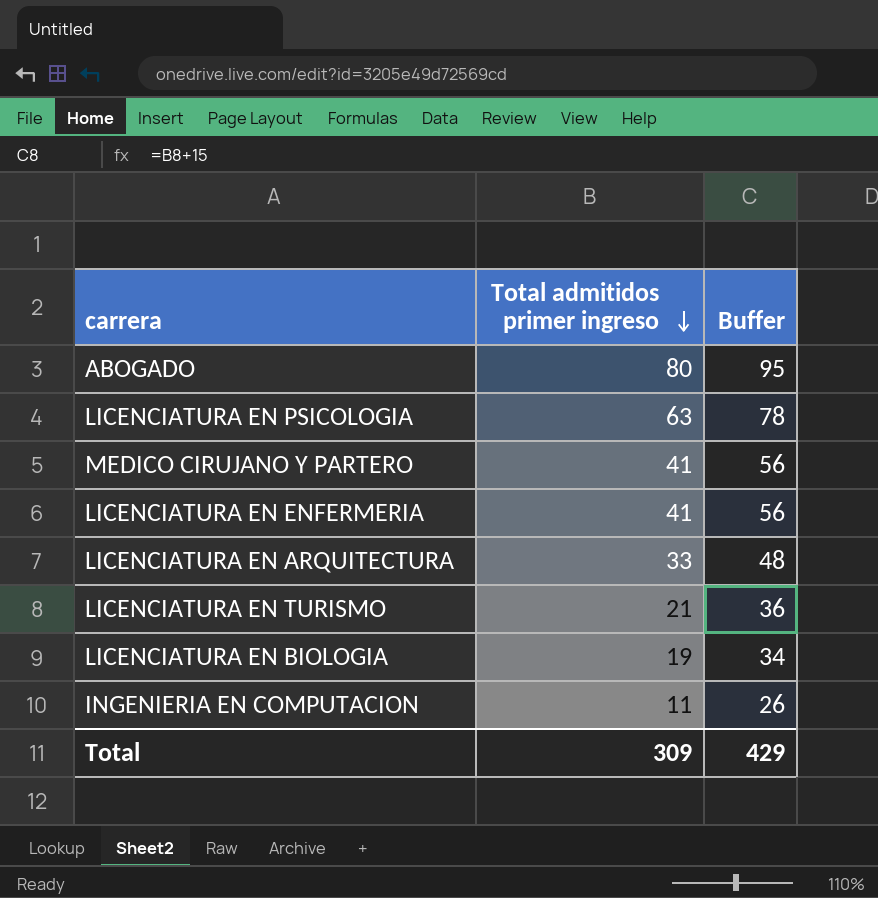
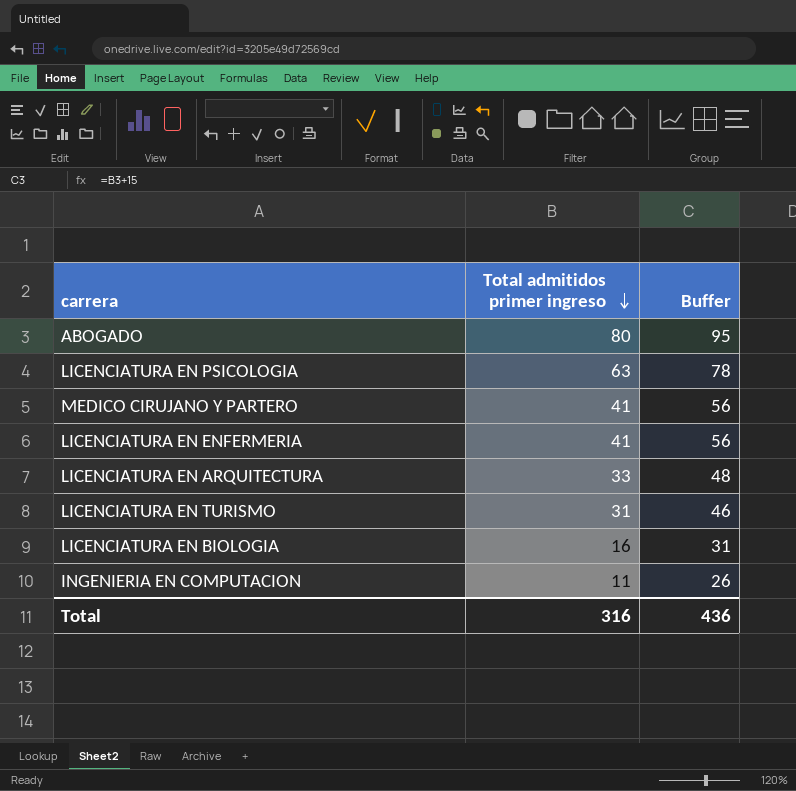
LICENCIATURA EN TURISMO | Total admitidos primer ingreso: 21 -> 31
LICENCIATURA EN TURISMO | Buffer: 36 -> 46
LICENCIATURA EN BIOLOGIA | Total admitidos primer ingreso: 19 -> 16
LICENCIATURA EN BIOLOGIA | Buffer: 34 -> 31
Total | Total admitidos primer ingreso: 309 -> 316
Total | Buffer: 429 -> 436

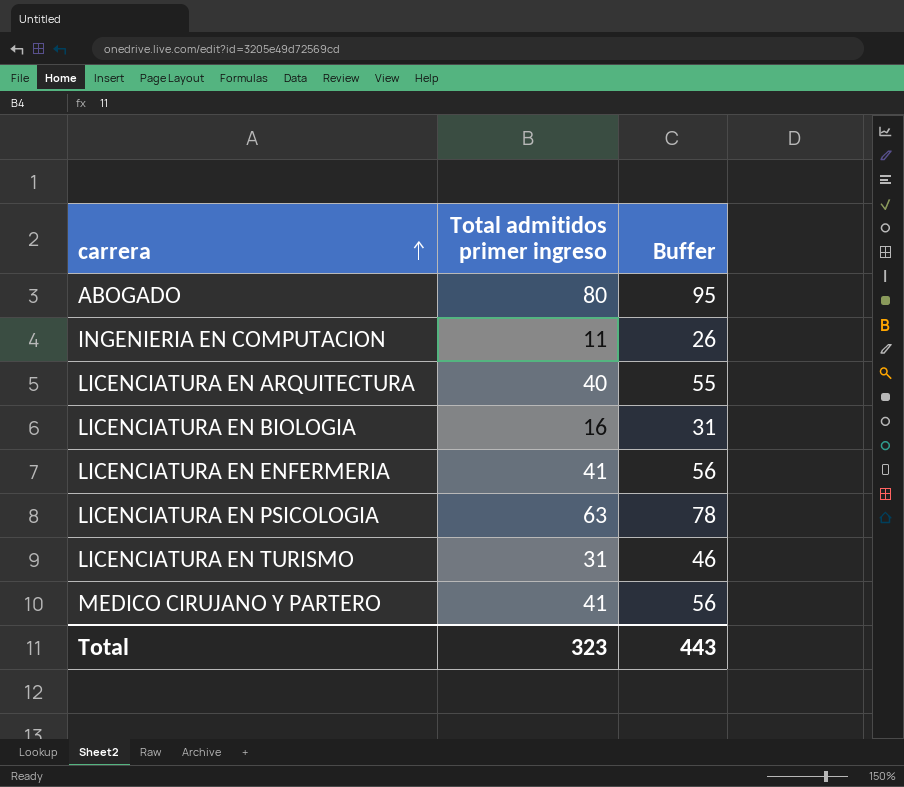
row order: Total admitidos primer ingreso descending -> carrera ascending
LICENCIATURA EN ARQUITECTURA | Total admitidos primer ingreso: 33 -> 40
LICENCIATURA EN ARQUITECTURA | Buffer: 48 -> 55
Total | Total admitidos primer ingreso: 316 -> 323
Total | Buffer: 436 -> 443

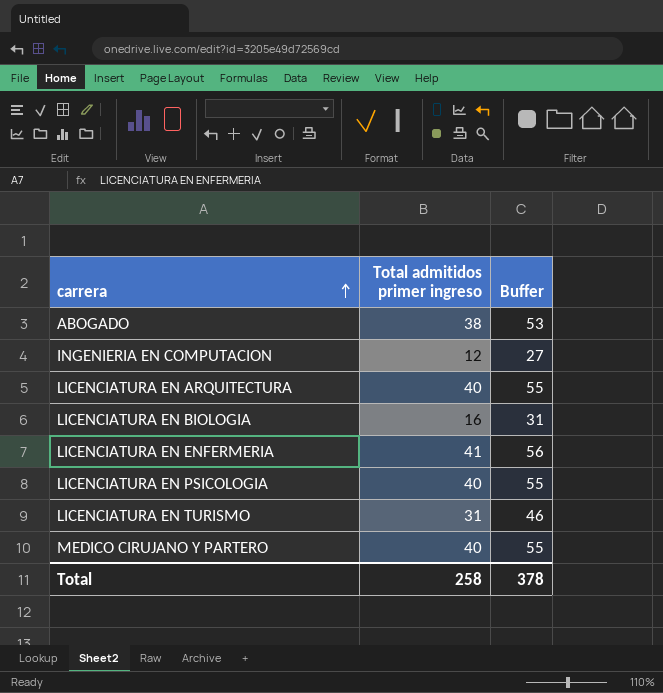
ABOGADO | Total admitidos primer ingreso: 80 -> 38
ABOGADO | Buffer: 95 -> 53
INGENIERIA EN COMPUTACION | Total admitidos primer ingreso: 11 -> 12
INGENIERIA EN COMPUTACION | Buffer: 26 -> 27
LICENCIATURA EN PSICOLOGIA | Total admitidos primer ingreso: 63 -> 40
LICENCIATURA EN PSICOLOGIA | Buffer: 78 -> 55
MEDICO CIRUJANO Y PARTERO | Total admitidos primer ingreso: 41 -> 40
MEDICO CIRUJANO Y PARTERO | Buffer: 56 -> 55
Total | Total admitidos primer ingreso: 323 -> 258
Total | Buffer: 443 -> 378

